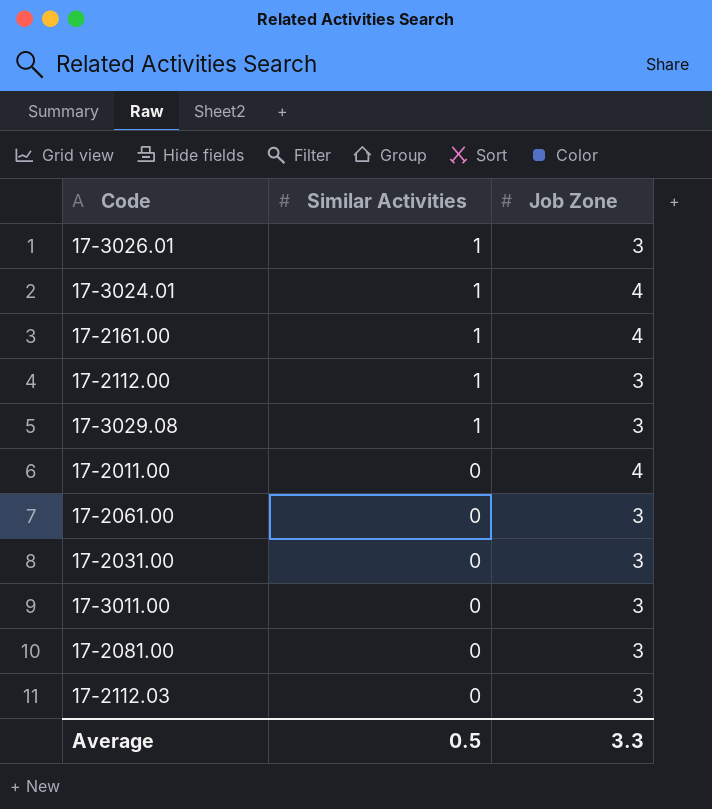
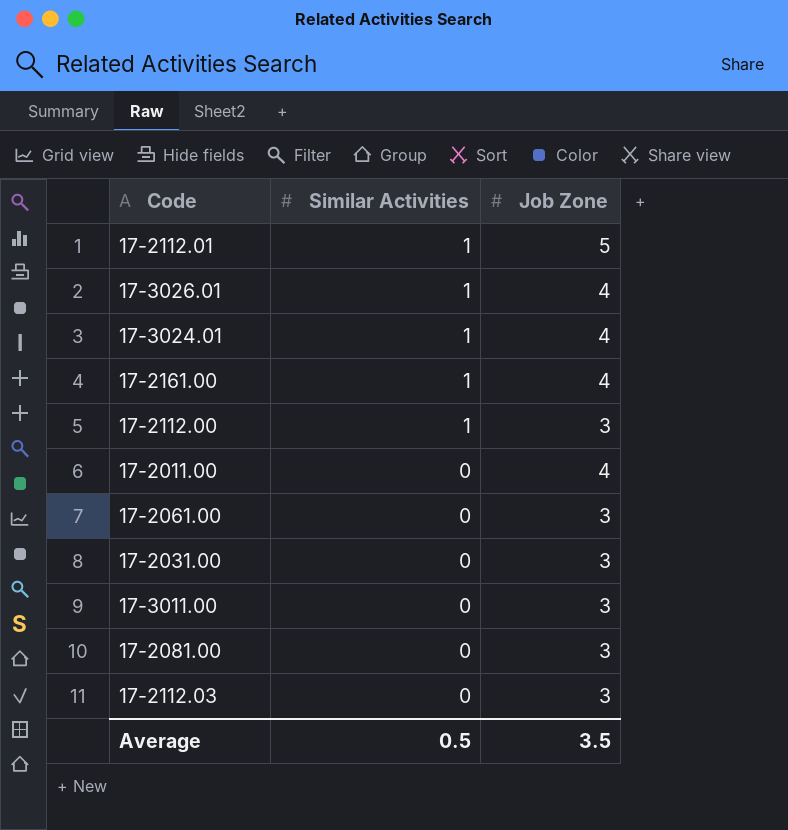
row 17-3029.08: 1 | 3 -> none
row 17-2112.01: none -> 1 | 5
17-3026.01 | Job Zone: 3 -> 4
Average | Job Zone: 3.3 -> 3.5

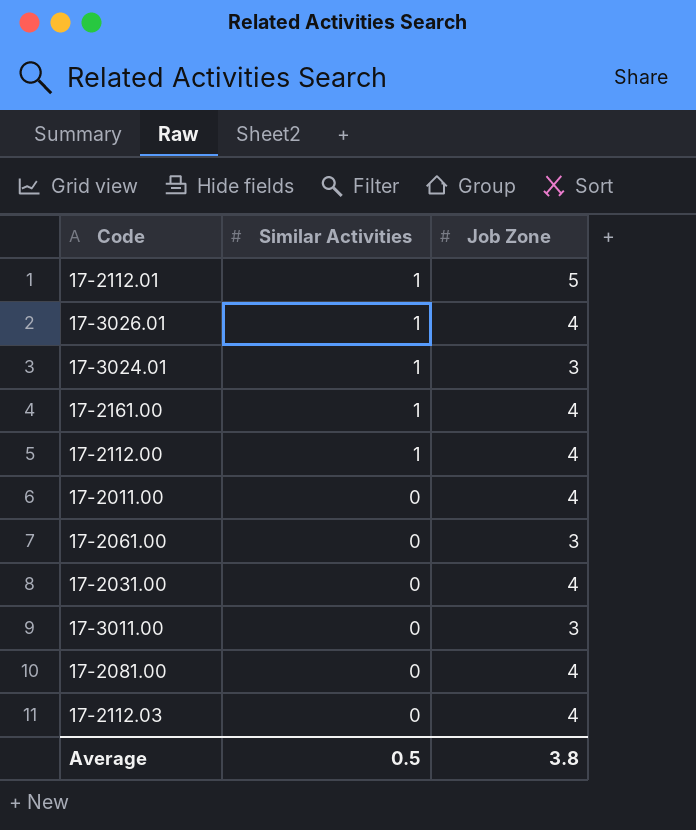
17-3024.01 | Job Zone: 4 -> 3
17-2112.00 | Job Zone: 3 -> 4
17-2031.00 | Job Zone: 3 -> 4
17-2081.00 | Job Zone: 3 -> 4
17-2112.03 | Job Zone: 3 -> 4
Average | Job Zone: 3.5 -> 3.8

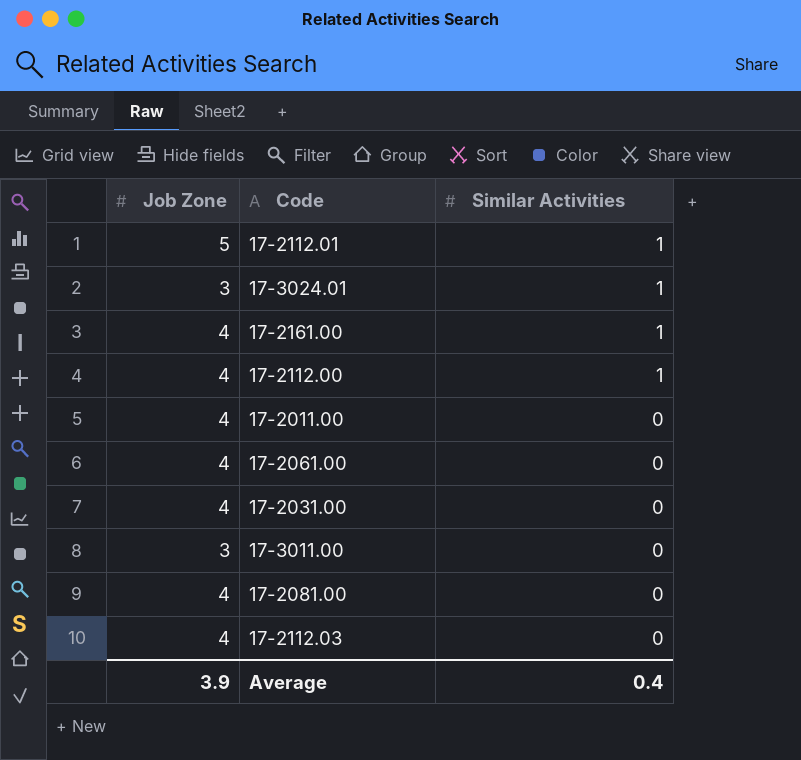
column Job Zone | position: 3 -> 1
row 17-3026.01: 1 | 4 -> none
17-2061.00 | Job Zone: 3 -> 4
Average | Job Zone: 3.8 -> 3.9
Average | Similar Activities: 0.5 -> 0.4

